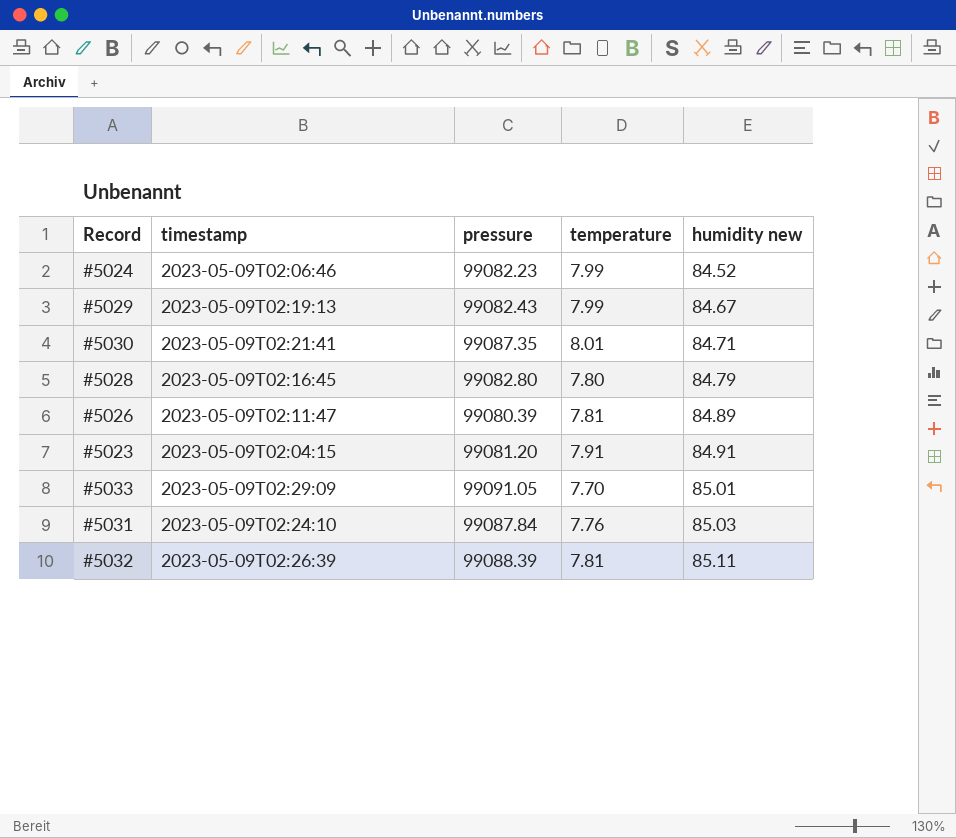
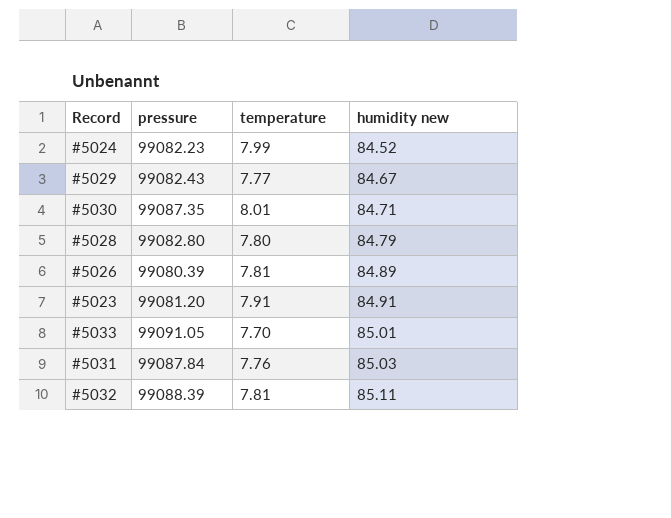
column timestamp | position: 2 -> none
#5029 | temperature: 7.99 -> 7.77

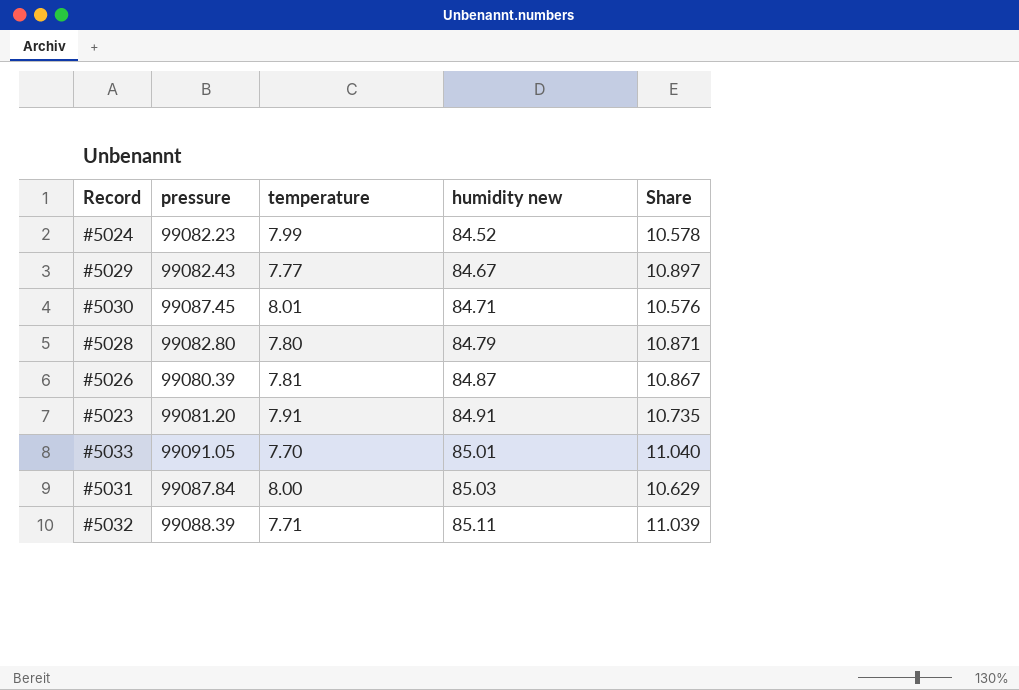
column Share | formula: none -> [humidity new] / [temperature]
#5030 | pressure: 99087.35 -> 99087.45
#5026 | humidity new: 84.89 -> 84.87
#5031 | temperature: 7.76 -> 8.00
#5032 | temperature: 7.81 -> 7.71

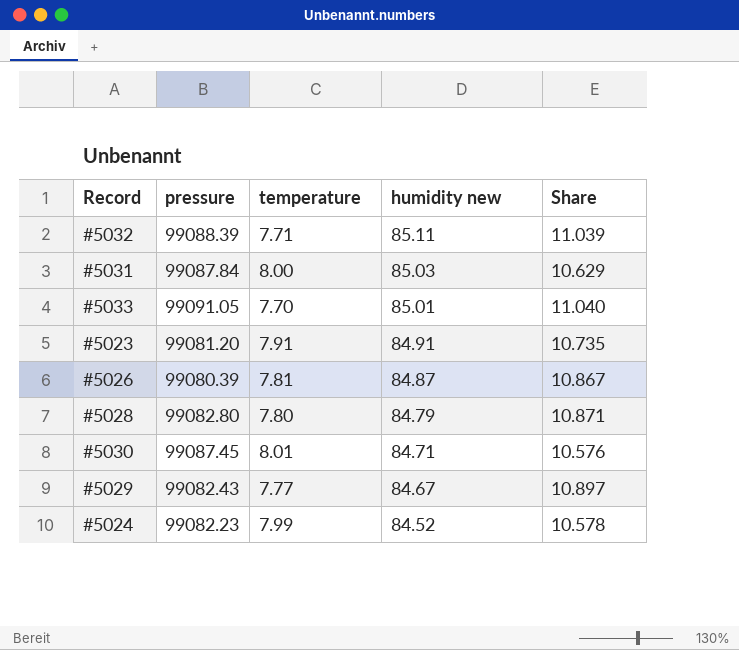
row order: humidity new ascending -> humidity new descending

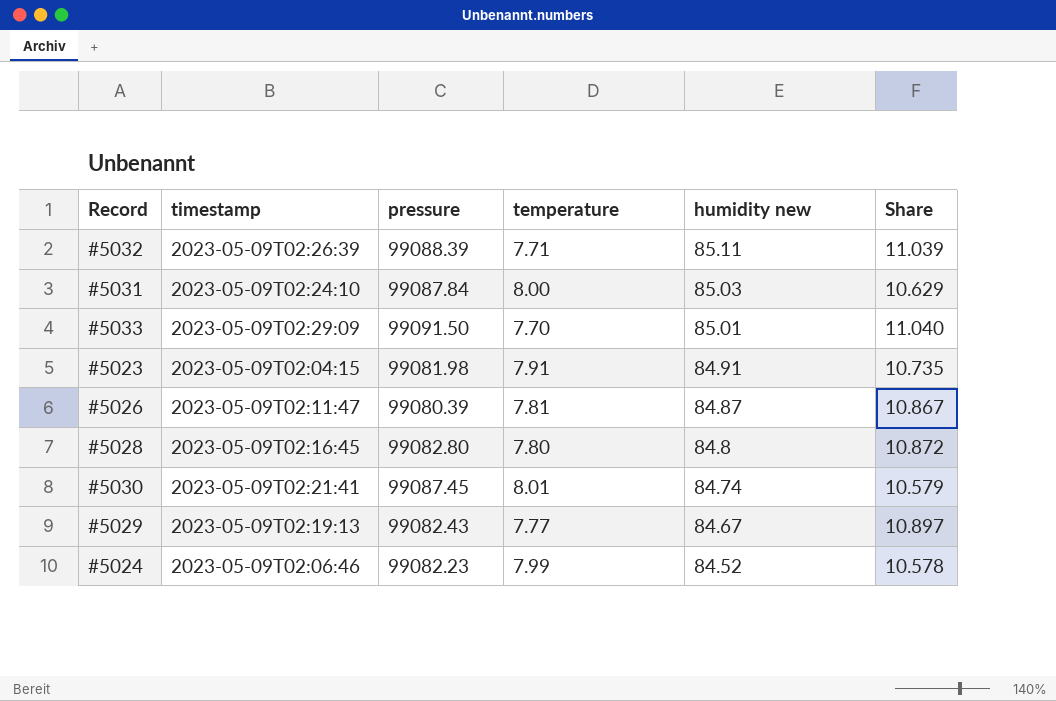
column timestamp | position: none -> 2
#5033 | pressure: 99091.05 -> 99091.50
#5023 | pressure: 99081.20 -> 99081.98
#5028 | humidity new: 84.79 -> 84.8
#5028 | Share: 10.871 -> 10.872
#5030 | humidity new: 84.71 -> 84.74
#5030 | Share: 10.576 -> 10.579

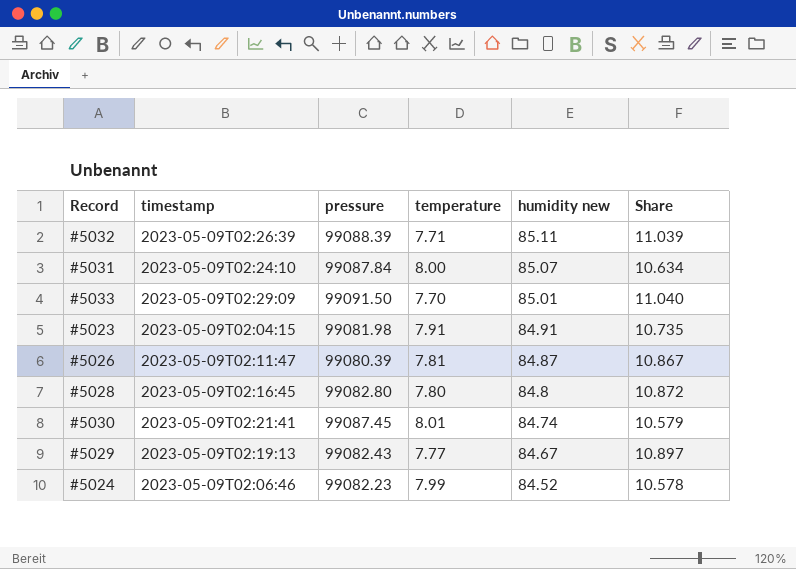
#5031 | humidity new: 85.03 -> 85.07
#5031 | Share: 10.629 -> 10.634

